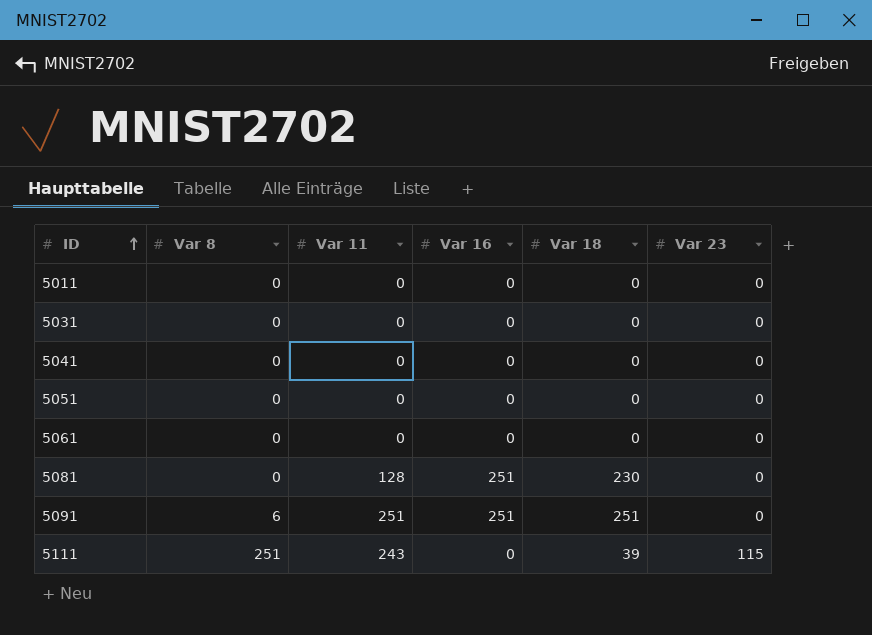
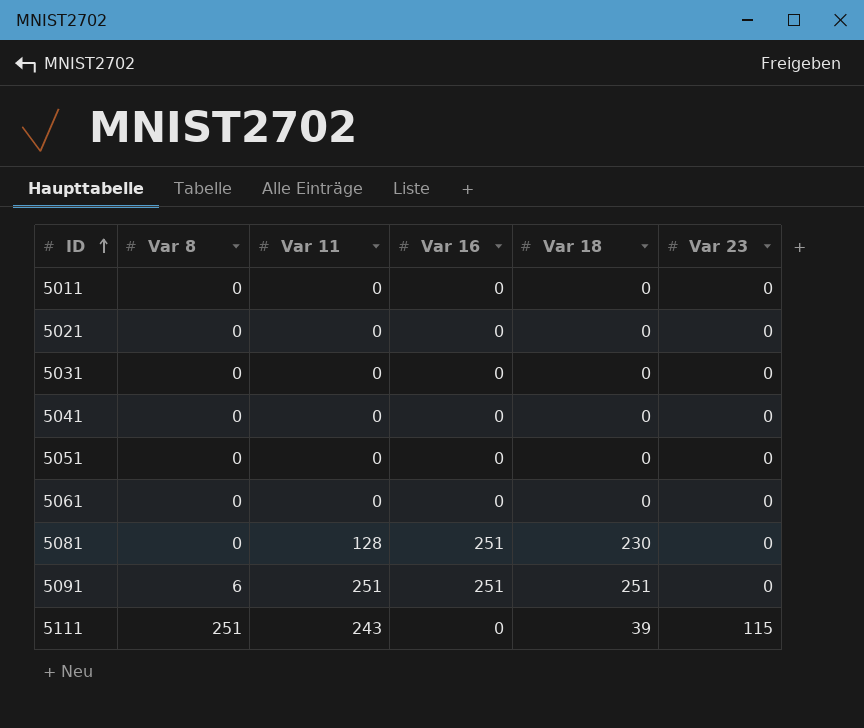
row 5021: none -> 0 | 0 | 0 | 0 | 0

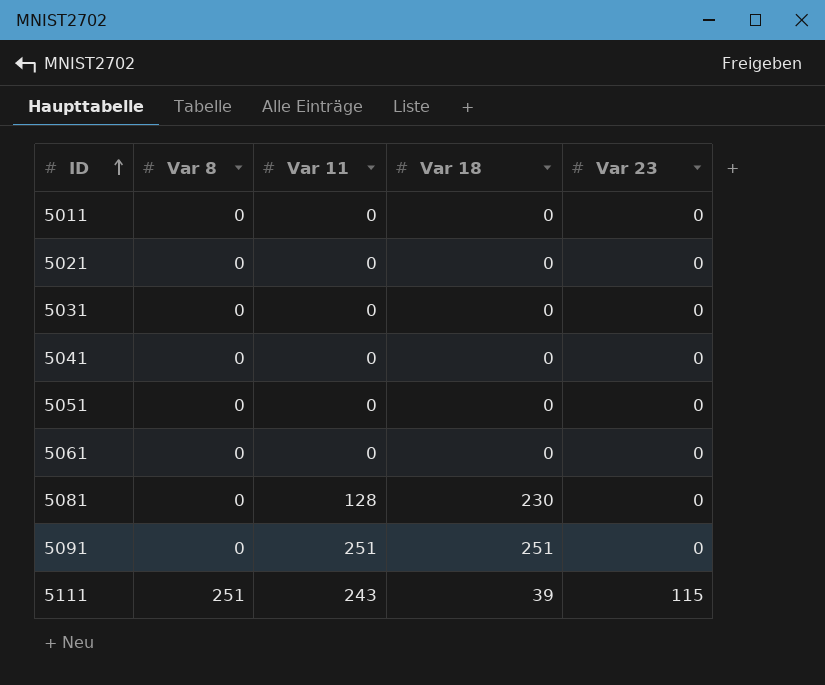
column Var 16 | position: 4 -> none
5091 | Var 8: 6 -> 0

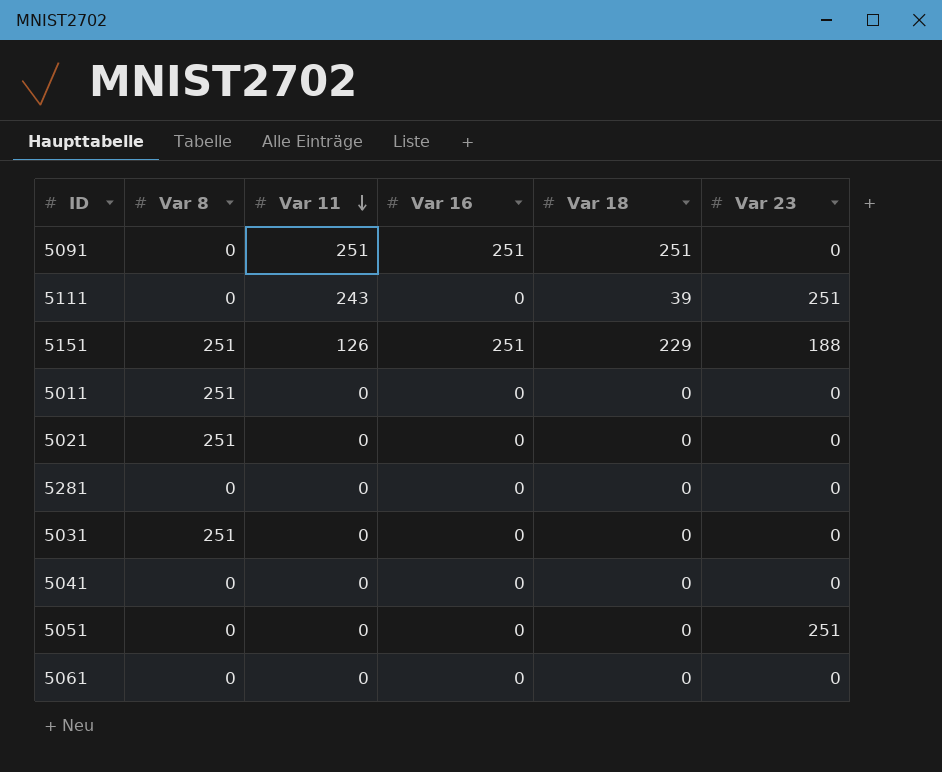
row order: ID ascending -> Var 11 descending
column Var 16 | position: none -> 4
row 5081: 0 | 128 | 230 | 0 -> none
5111 | Var 8: 251 -> 0
5111 | Var 23: 115 -> 251
row 5151: none -> 251 | 126 | 251 | 229 | 188
5011 | Var 8: 0 -> 251
5021 | Var 8: 0 -> 251
row 5281: none -> 0 | 0 | 0 | 0 | 0
5031 | Var 8: 0 -> 251
5051 | Var 23: 0 -> 251

